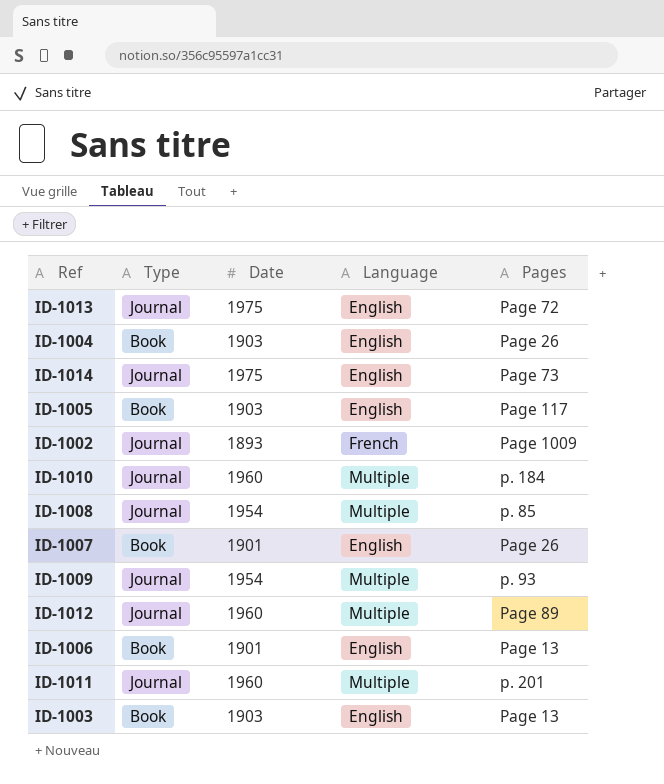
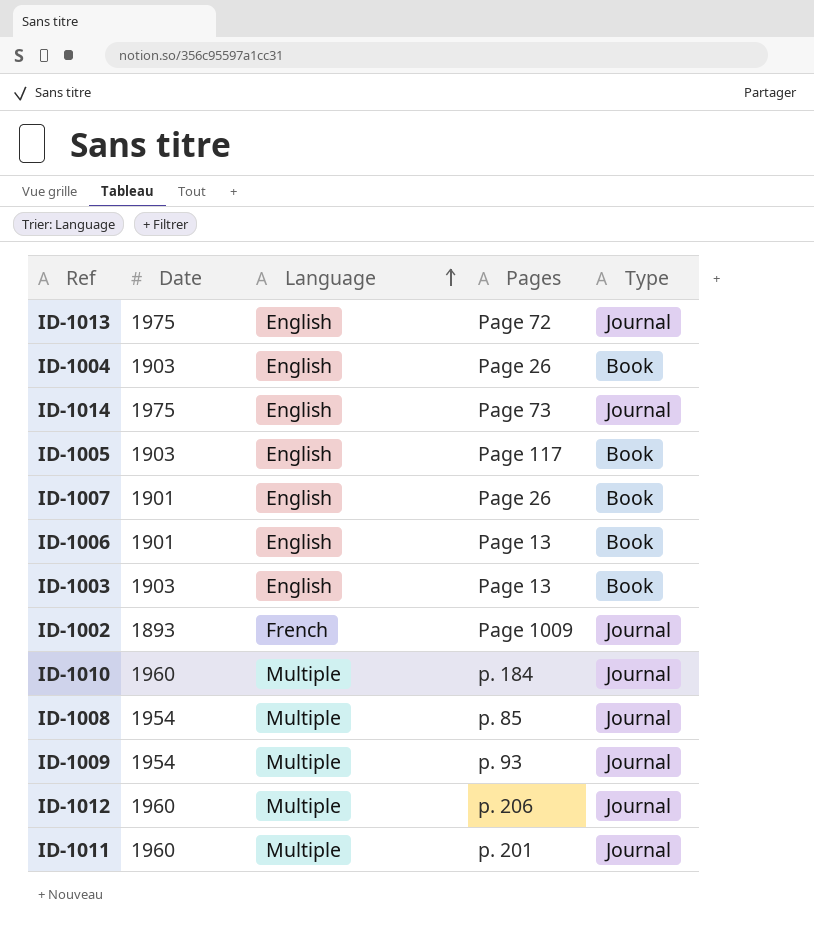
row order: none -> Language ascending
column Type | position: 2 -> 5
ID-1012 | Pages: Page 89 -> p. 206

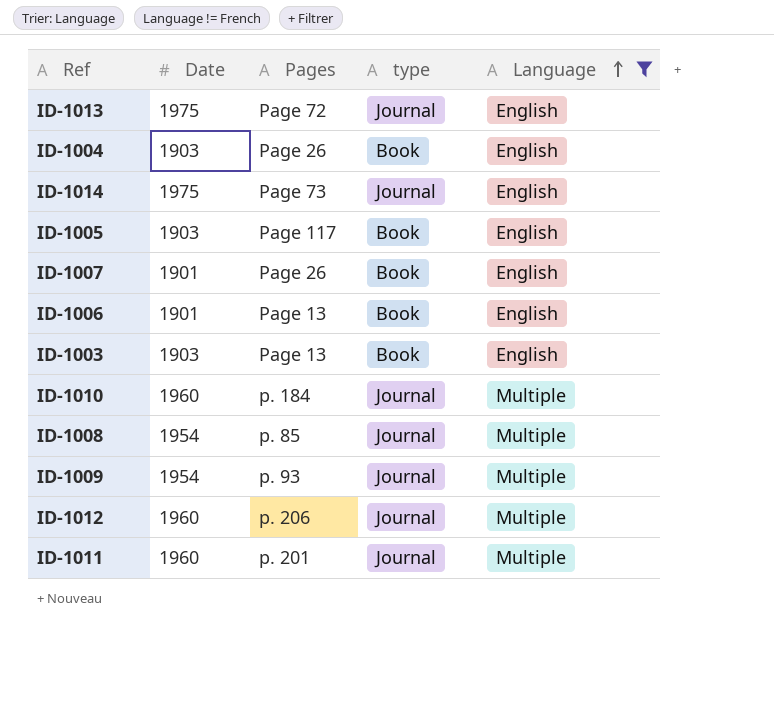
filter: none -> Language != French
column name: Type -> type
column Language | position: 3 -> 5

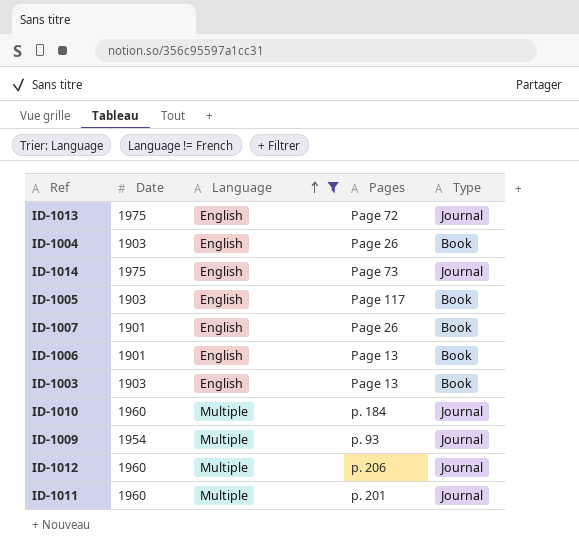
column Language | position: 5 -> 3
column name: type -> Type
row ID-1008: 1954 | p. 85 | Journal | Multiple -> none

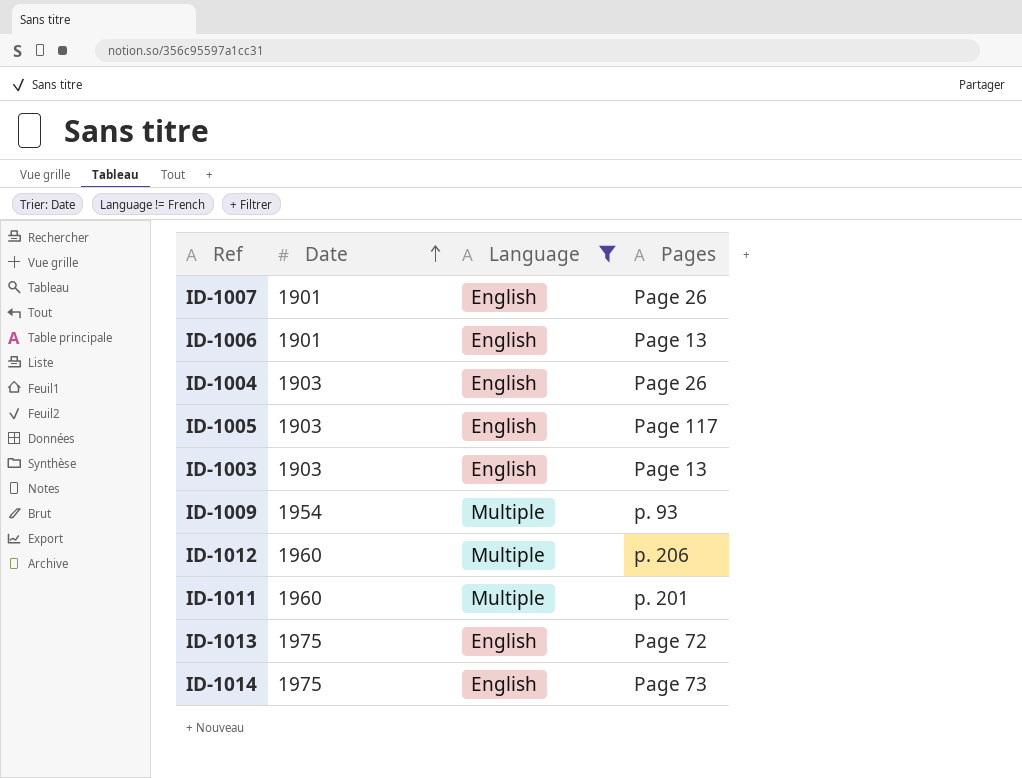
row order: Language ascending -> Date ascending
column Type | position: 5 -> none
row ID-1010: 1960 | Multiple | p. 184 | Journal -> none

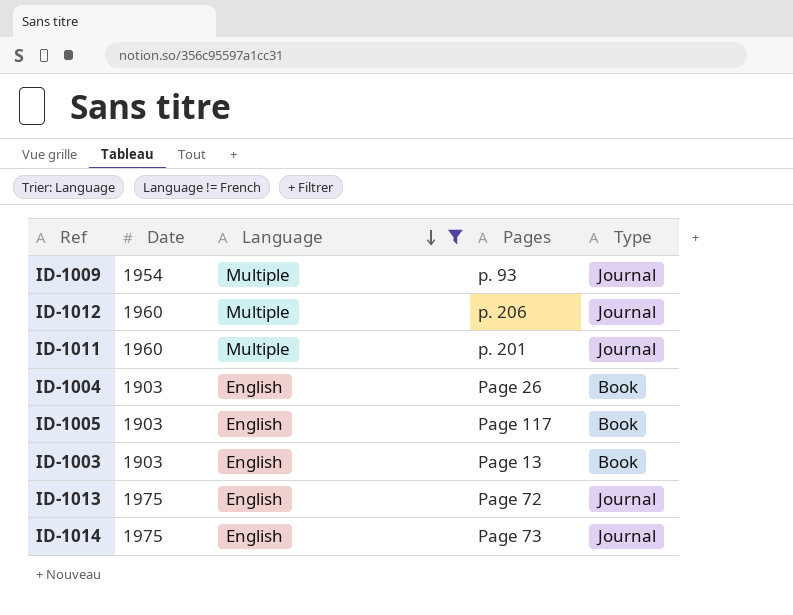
row order: Date ascending -> Language descending
column Type | position: none -> 5
row ID-1007: 1901 | English | Page 26 -> none
row ID-1006: 1901 | English | Page 13 -> none

